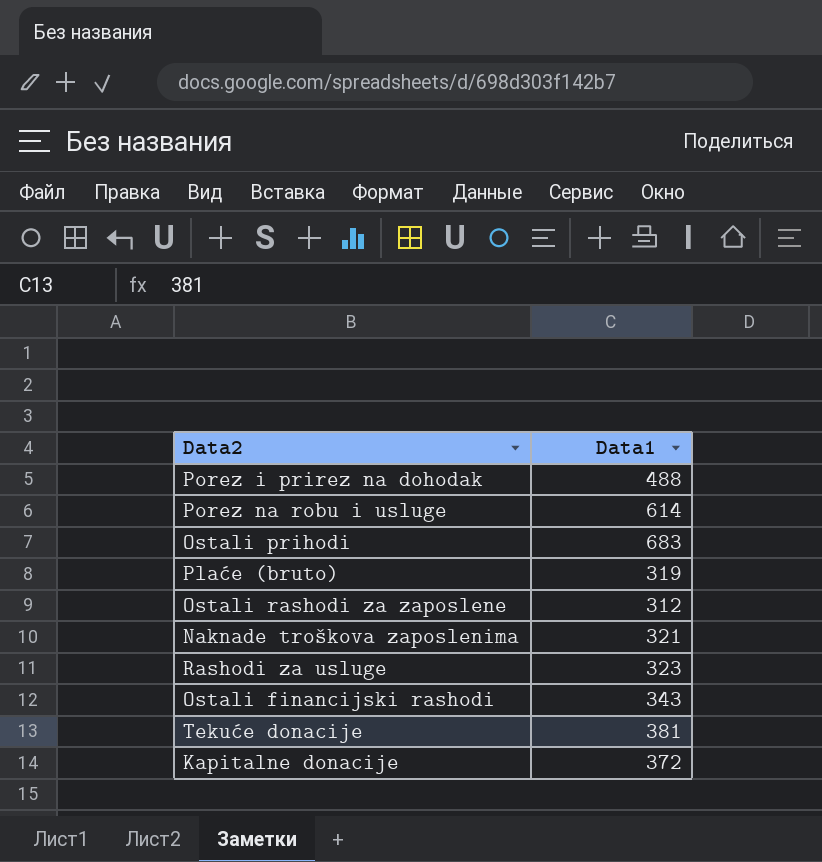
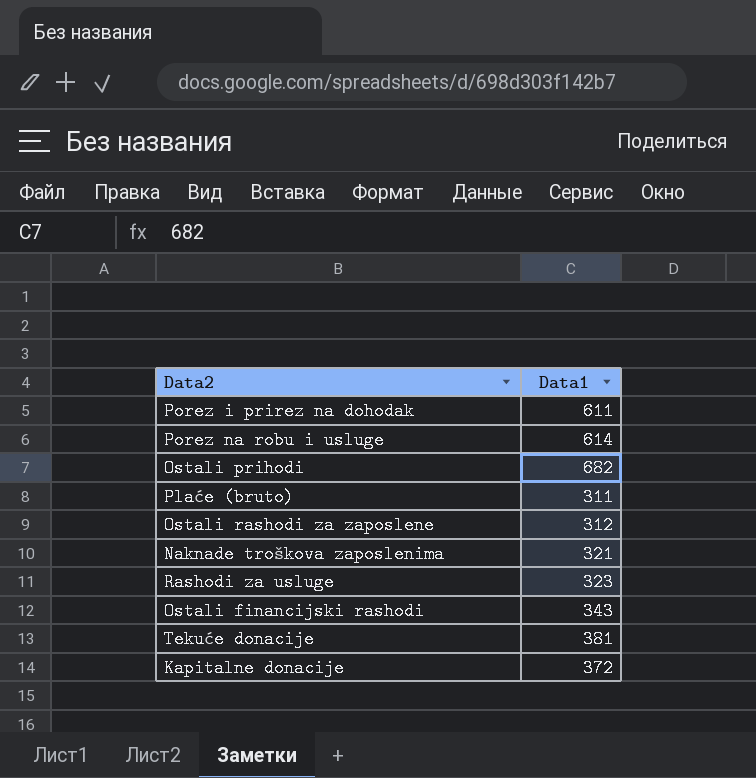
Porez i prirez na dohodak | Data1: 488 -> 611
Ostali prihodi | Data1: 683 -> 682
Plaće (bruto) | Data1: 319 -> 311

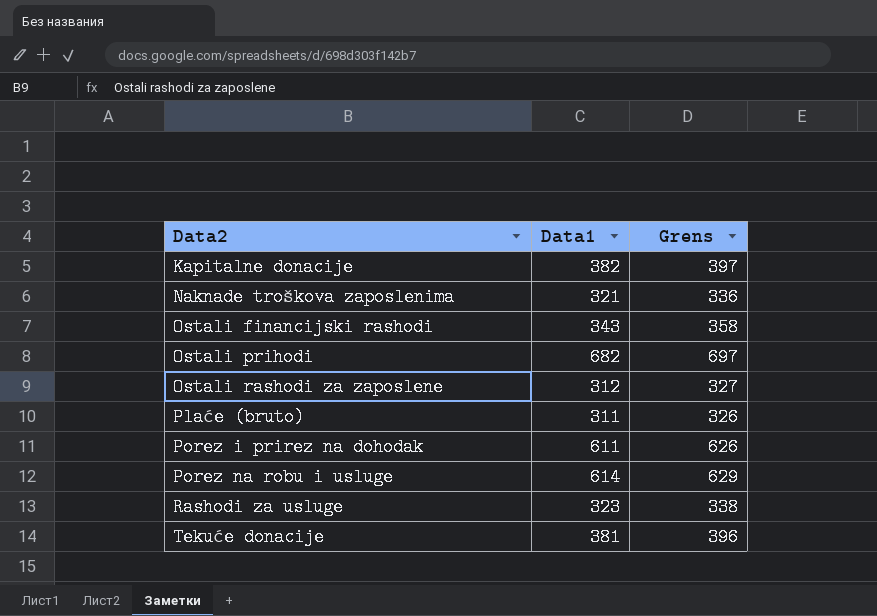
row order: none -> Data2 ascending
column Grens | formula: none -> [Data1] + 15
Kapitalne donacije | Data1: 372 -> 382

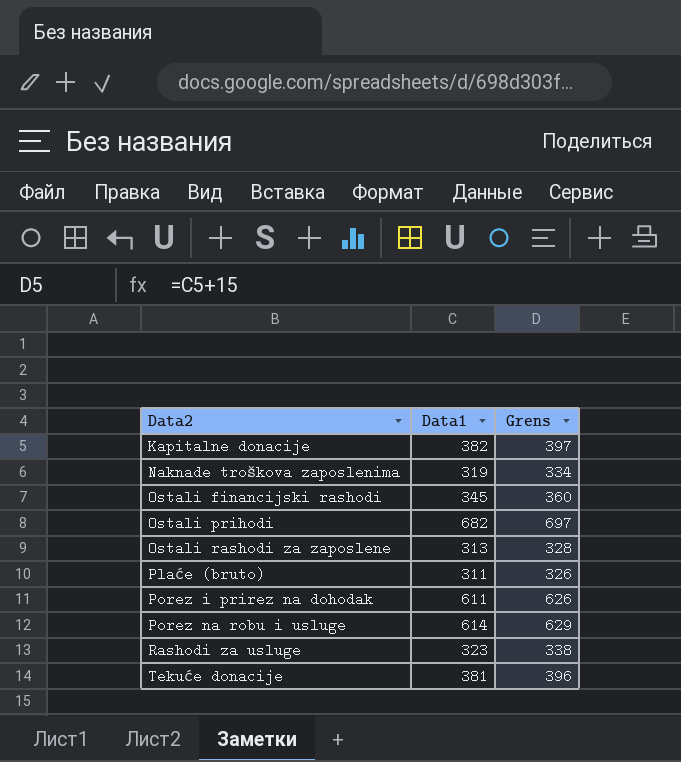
Naknade troškova zaposlenima | Data1: 321 -> 319
Naknade troškova zaposlenima | Grens: 336 -> 334
Ostali financijski rashodi | Data1: 343 -> 345
Ostali financijski rashodi | Grens: 358 -> 360
Ostali rashodi za zaposlene | Data1: 312 -> 313
Ostali rashodi za zaposlene | Grens: 327 -> 328

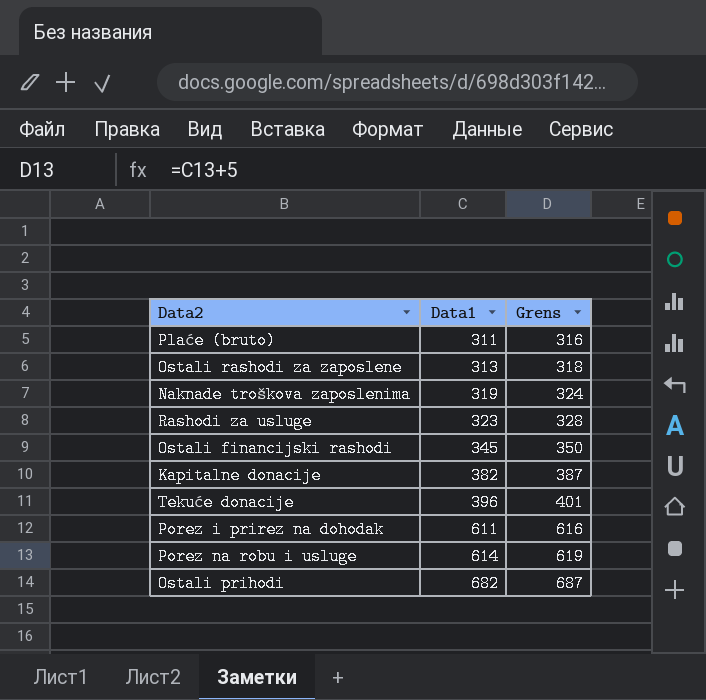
row order: Data2 ascending -> Data1 ascending
column Grens | formula: [Data1] + 15 -> [Data1] + 5
Tekuće donacije | Data1: 381 -> 396

